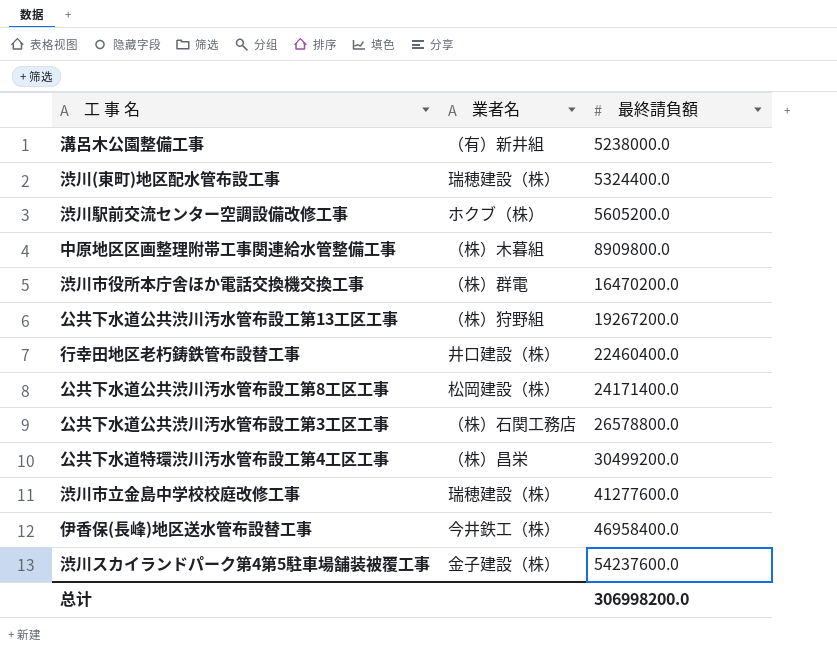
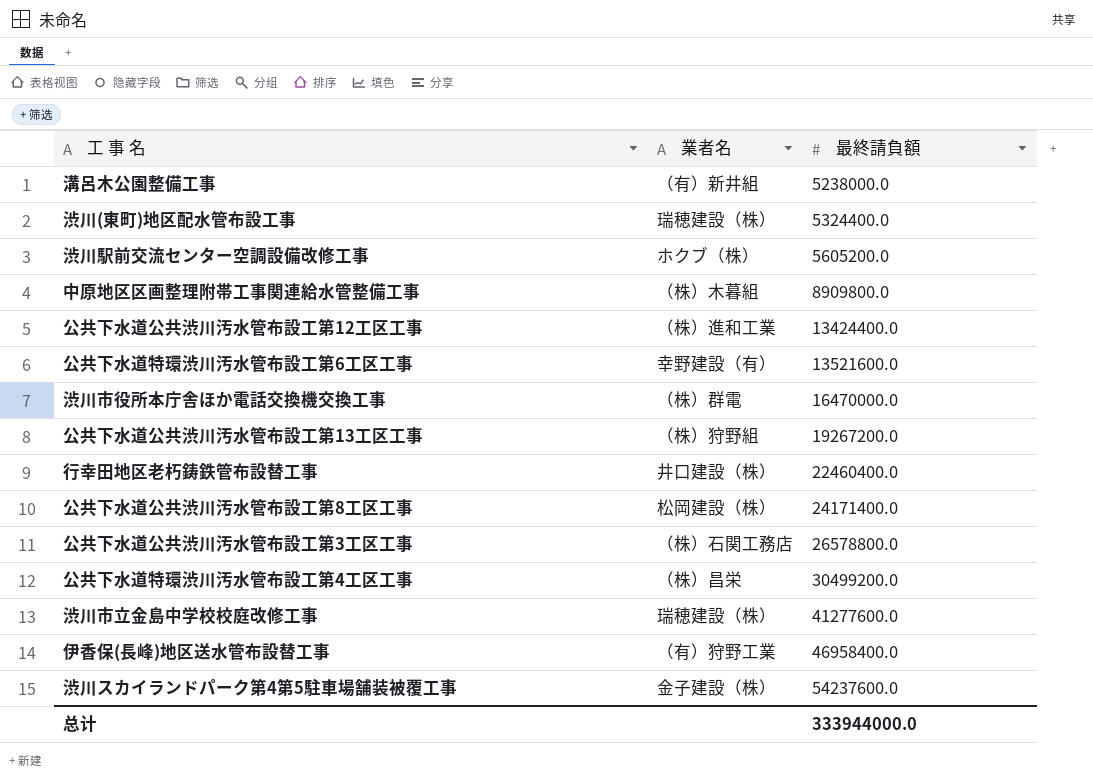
row 公共下水道公共渋川汚水管布設工第12工区工事: none -> （株）進和工業 | 13424400.0
row 公共下水道特環渋川汚水管布設工第6工区工事: none -> 幸野建設（有） | 13521600.0
渋川市役所本庁舎ほか電話交換機交換工事 | 最終請負額: 16470200.0 -> 16470000.0
伊香保(長峰)地区送水管布設替工事 | 業者名: 今井鉄工（株） -> （有）狩野工業
总计 | 最終請負額: 306998200.0 -> 333944000.0

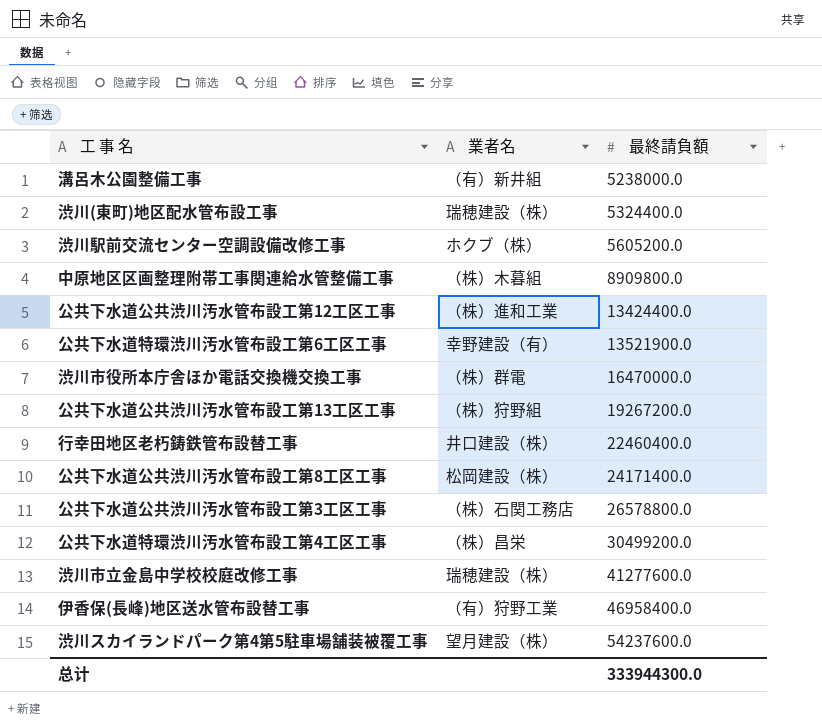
公共下水道特環渋川汚水管布設工第6工区工事 | 最終請負額: 13521600.0 -> 13521900.0
渋川スカイランドパーク第4第5駐車場舗装被覆工事 | 業者名: 金子建設（株） -> 望月建設（株）
总计 | 最終請負額: 333944000.0 -> 333944300.0

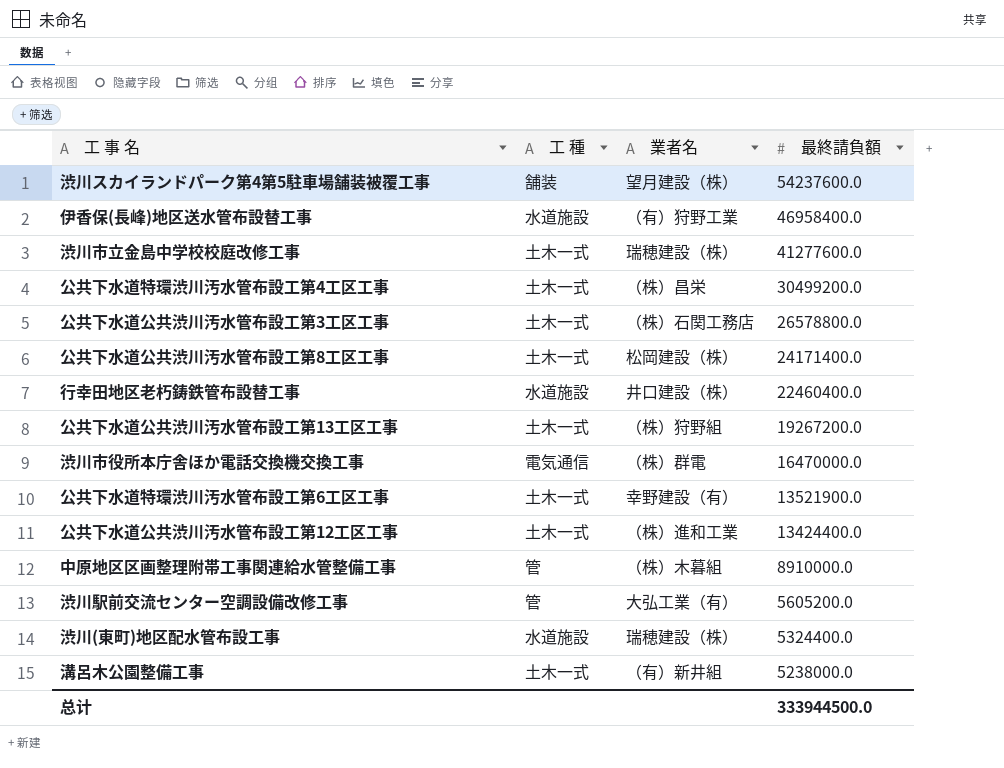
row order: 最終請負額 ascending -> 最終請負額 descending
column 工 種 | position: none -> 2
中原地区区画整理附帯工事関連給水管整備工事 | 最終請負額: 8909800.0 -> 8910000.0
渋川駅前交流センター空調設備改修工事 | 業者名: ホクブ（株） -> 大弘工業（有）
总计 | 最終請負額: 333944300.0 -> 333944500.0

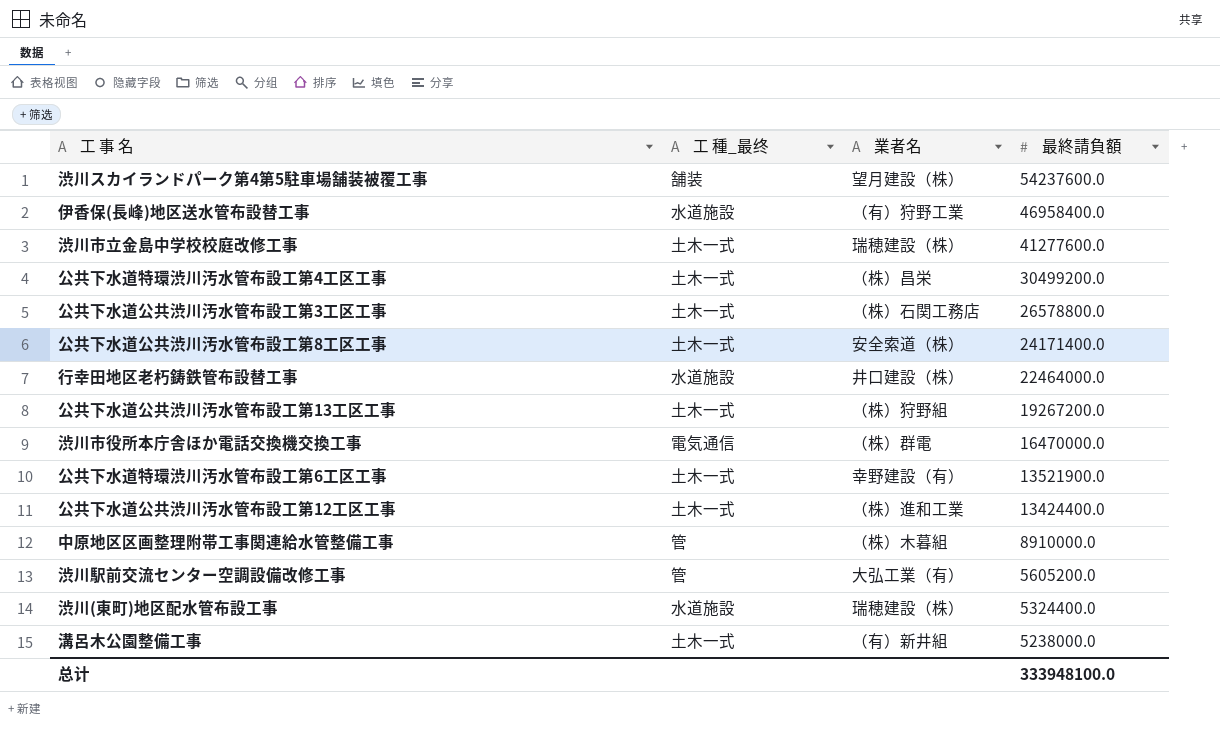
column name: 工 種 -> 工 種_最终
公共下水道公共渋川汚水管布設工第8工区工事 | 業者名: 松岡建設（株） -> 安全索道（株）
行幸田地区老朽鋳鉄管布設替工事 | 最終請負額: 22460400.0 -> 22464000.0
总计 | 最終請負額: 333944500.0 -> 333948100.0

